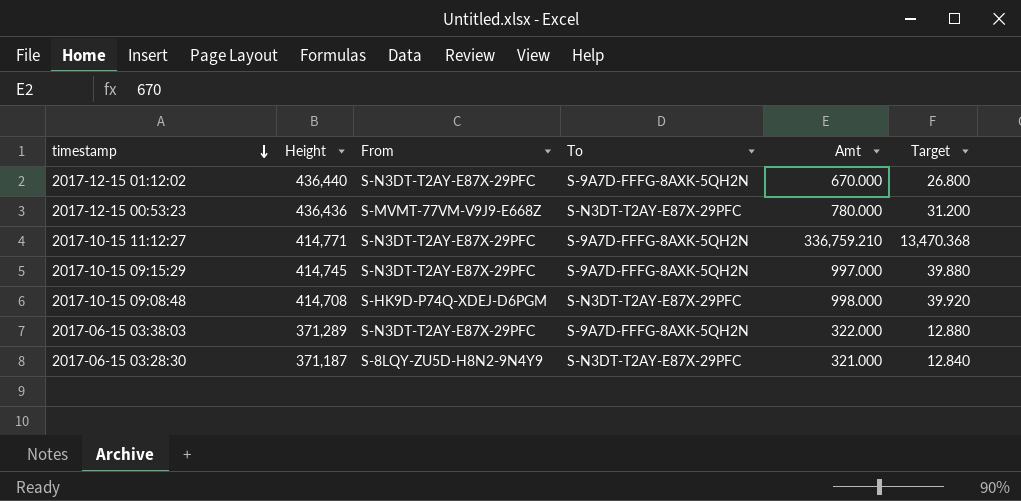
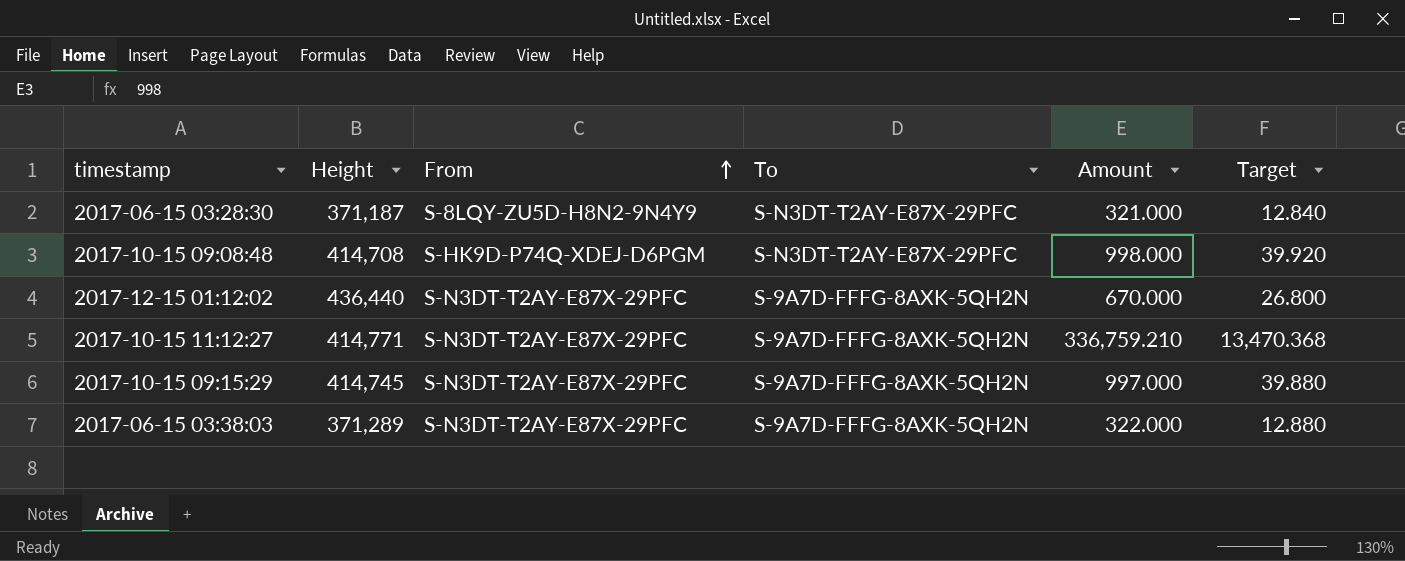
row order: timestamp descending -> From ascending
column name: Amt -> Amount
row 2017-12-15 00:53:23: 436,436 | S-MVMT-77VM-V9J9-E668Z | S-N3DT-T2AY-E87X-29PFC | 780.000 | 31.200 -> none

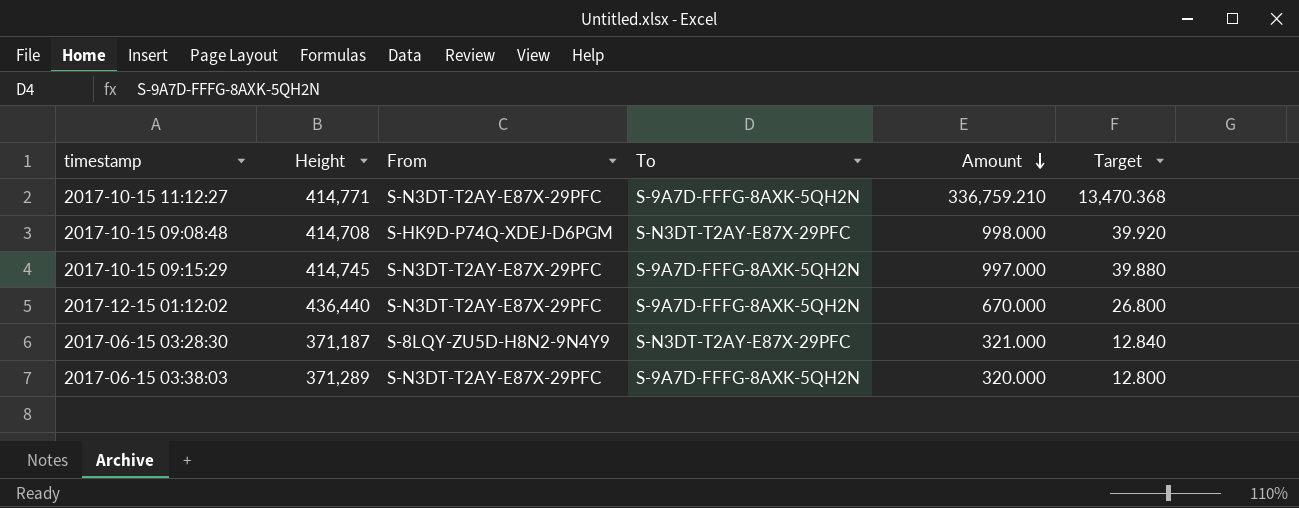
row order: From ascending -> Amount descending
2017-06-15 03:38:03 | Amount: 322.000 -> 320.000
2017-06-15 03:38:03 | Target: 12.880 -> 12.800

